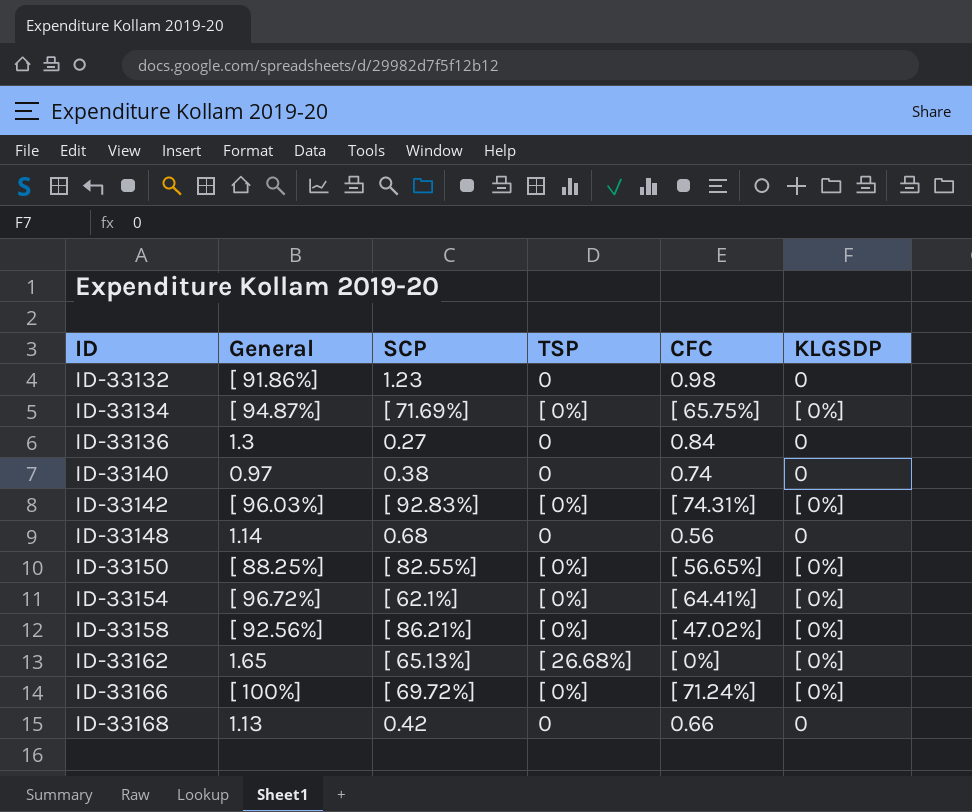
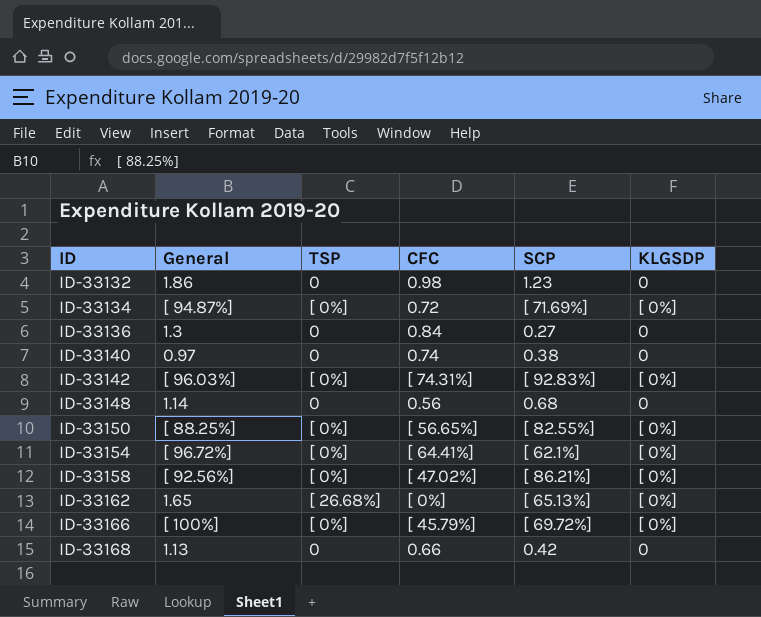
column SCP | position: 3 -> 5
ID-33132 | General: [ 91.86%] -> 1.86
ID-33134 | CFC: [ 65.75%] -> 0.72
ID-33166 | CFC: [ 71.24%] -> [ 45.79%]

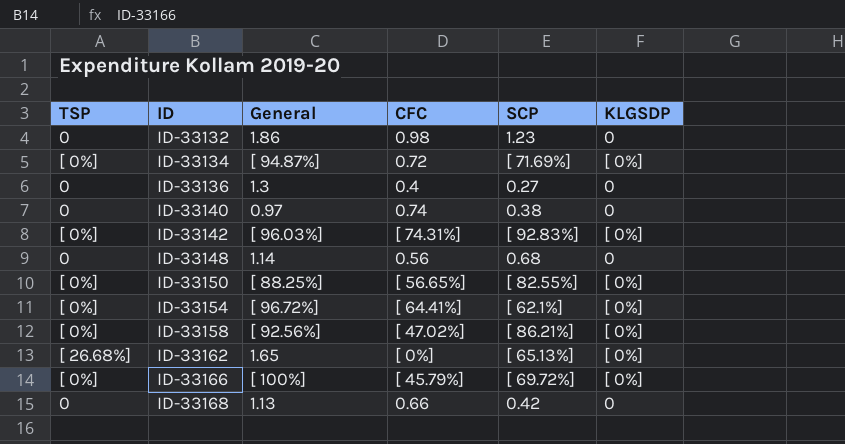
column TSP | position: 3 -> 1
ID-33136 | CFC: 0.84 -> 0.4

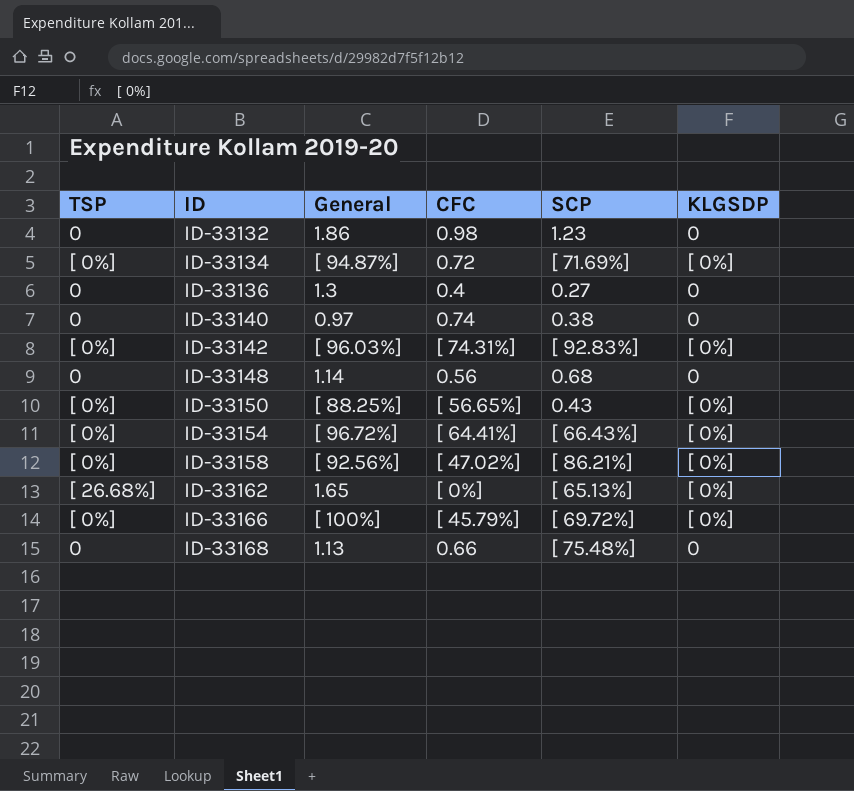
ID-33150 | SCP: [ 82.55%] -> 0.43
ID-33154 | SCP: [ 62.1%] -> [ 66.43%]
ID-33168 | SCP: 0.42 -> [ 75.48%]

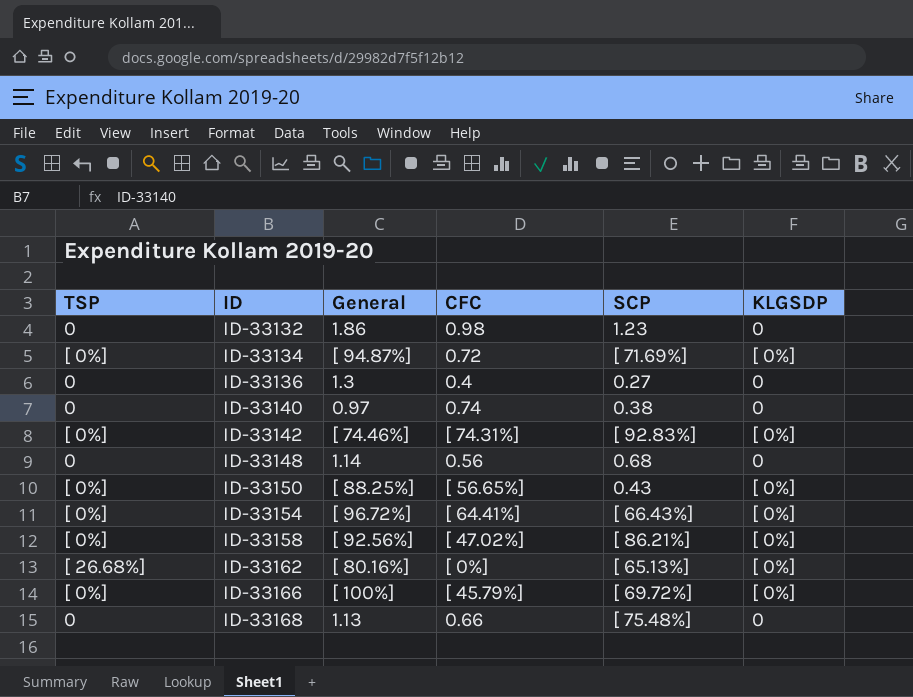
ID-33142 | General: [ 96.03%] -> [ 74.46%]
ID-33162 | General: 1.65 -> [ 80.16%]

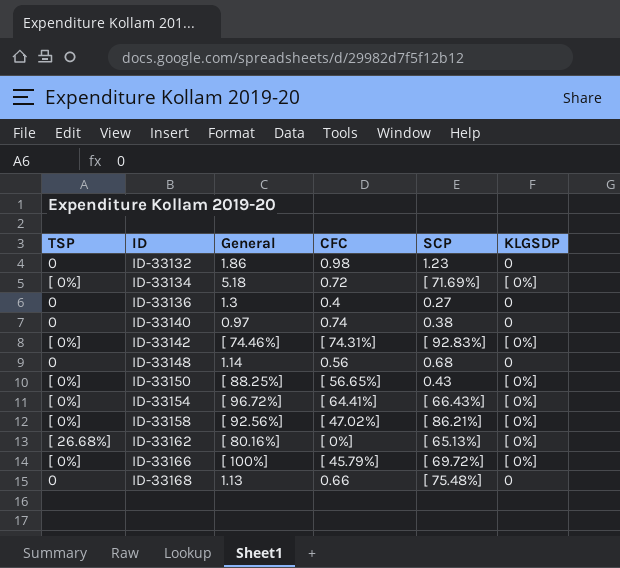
ID-33134 | General: [ 94.87%] -> 5.18

